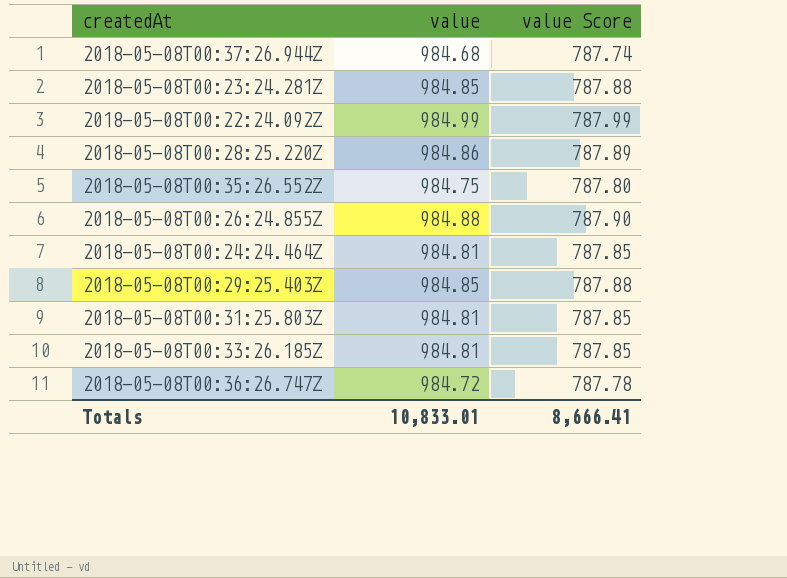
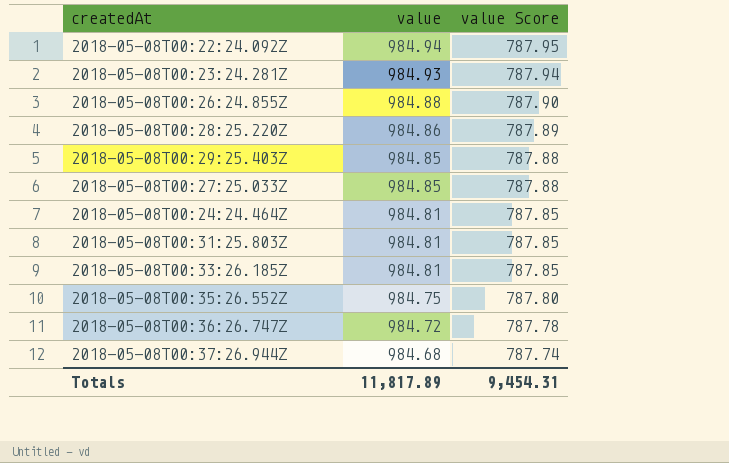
row order: none -> value descending
2018-05-08T00:22:24.092Z | value: 984.99 -> 984.94
2018-05-08T00:22:24.092Z | value Score: 787.99 -> 787.95
2018-05-08T00:23:24.281Z | value: 984.85 -> 984.93
2018-05-08T00:23:24.281Z | value Score: 787.88 -> 787.94
row 2018-05-08T00:27:25.033Z: none -> 984.85 | 787.88
Totals | value: 10,833.01 -> 11,817.89
Totals | value Score: 8,666.41 -> 9,454.31

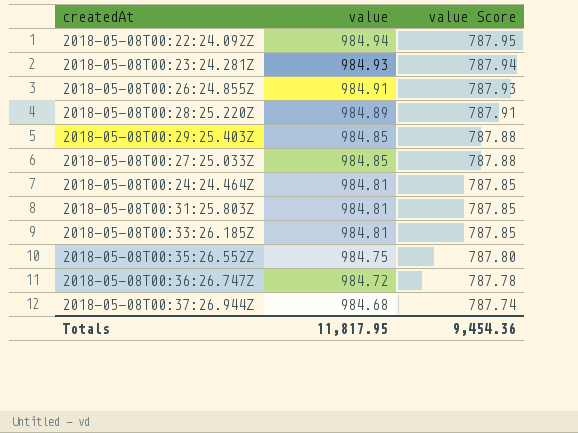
2018-05-08T00:26:24.855Z | value: 984.88 -> 984.91
2018-05-08T00:26:24.855Z | value Score: 787.90 -> 787.93
2018-05-08T00:28:25.220Z | value: 984.86 -> 984.89
2018-05-08T00:28:25.220Z | value Score: 787.89 -> 787.91
Totals | value: 11,817.89 -> 11,817.95
Totals | value Score: 9,454.31 -> 9,454.36

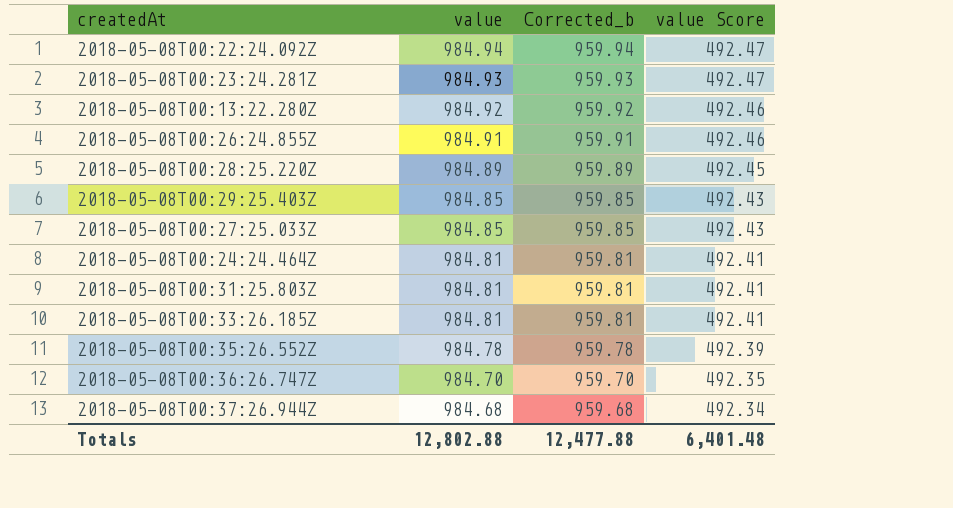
column Corrected_b | formula: none -> [value] - 25
column value Score | formula: [value] * 0.8 -> [value] * 0.5
row 2018-05-08T00:13:22.280Z: none -> 984.92 | 959.92 | 492.46
2018-05-08T00:35:26.552Z | value: 984.75 -> 984.78
2018-05-08T00:36:26.747Z | value: 984.72 -> 984.70
Totals | value: 11,817.95 -> 12,802.88
Totals | value Score: 9,454.36 -> 6,401.48

